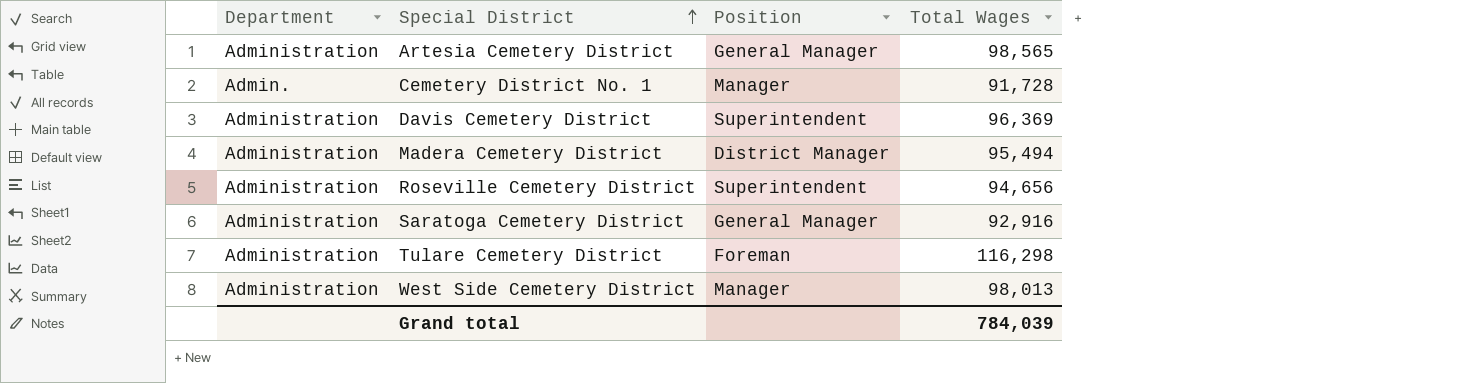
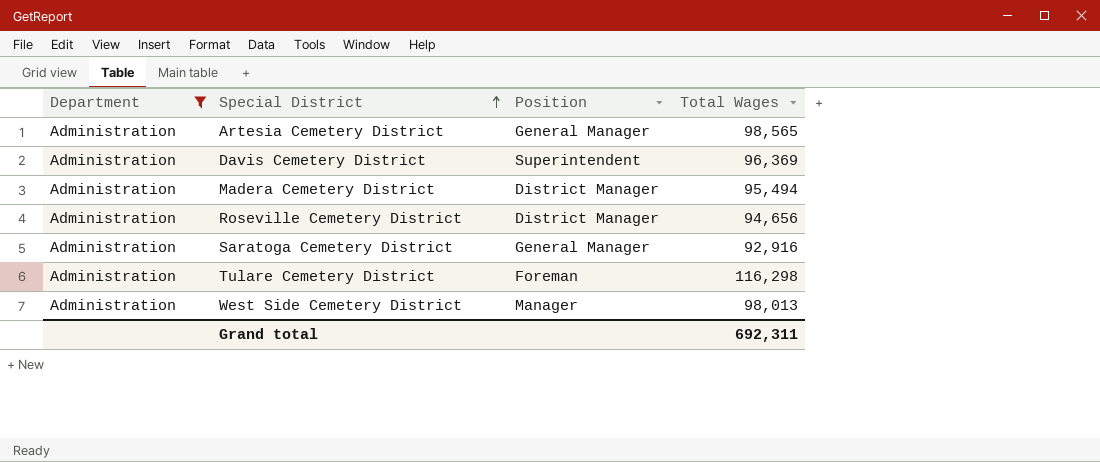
filter: none -> Department = Administration
Roseville Cemetery District | Position: Superintendent -> District Manager
Grand total | Total Wages: 784,039 -> 692,311

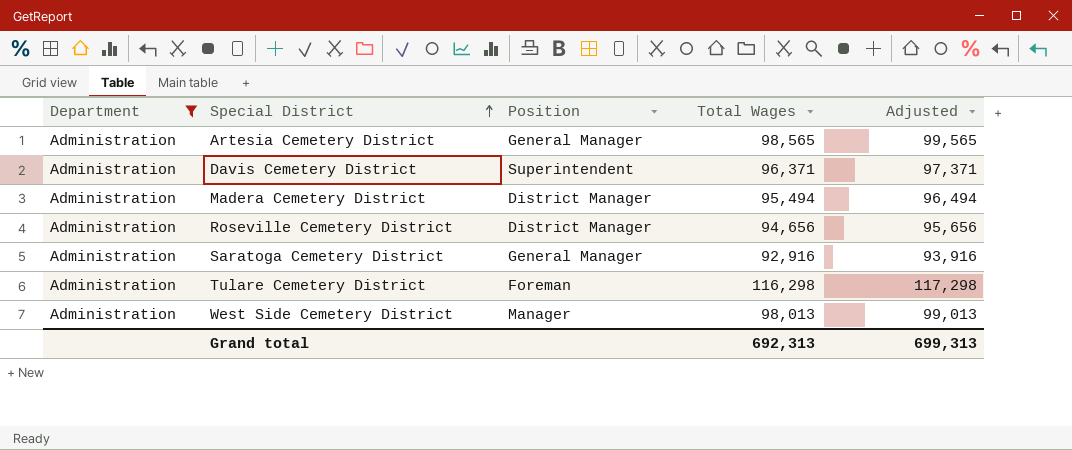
column Adjusted | formula: none -> [Total Wages] + 1000
Davis Cemetery District | Total Wages: 96,369 -> 96,371
Grand total | Total Wages: 692,311 -> 692,313

